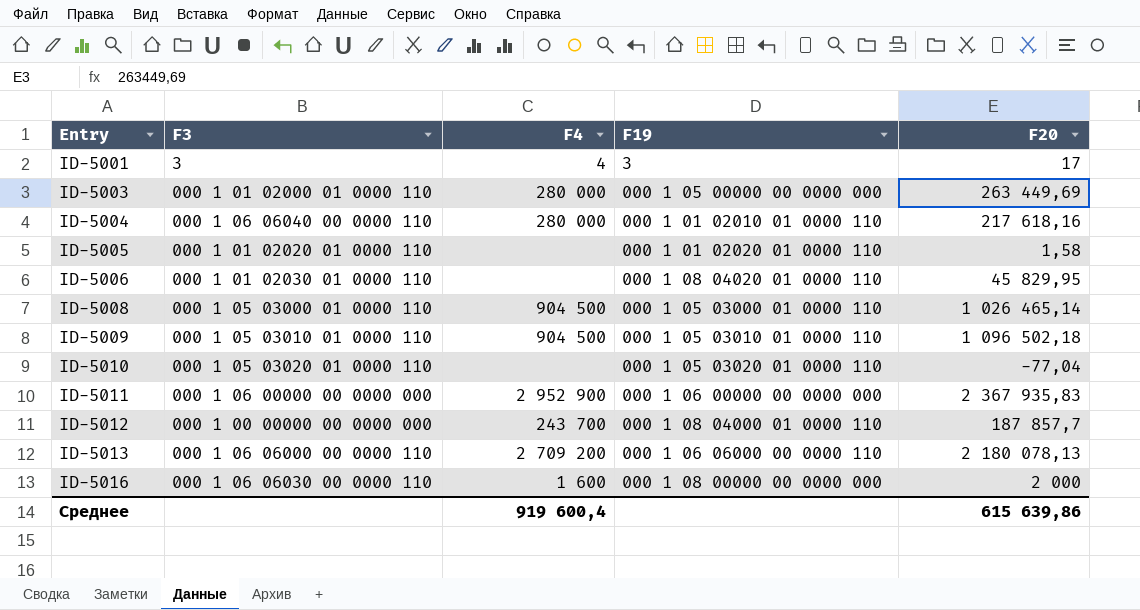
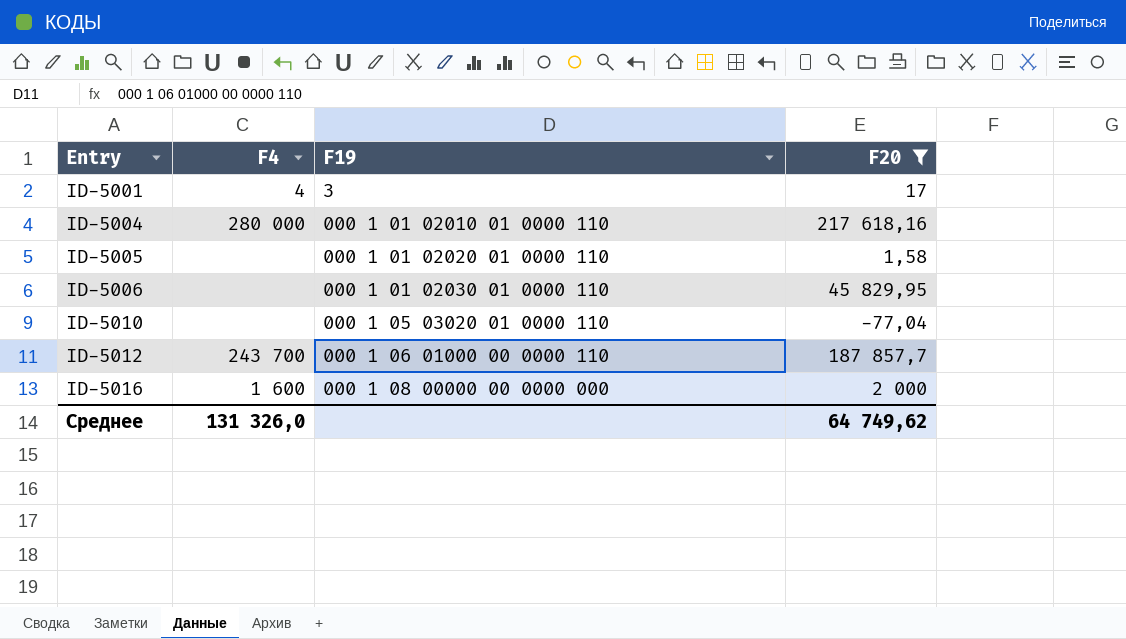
filter: none -> F20 <= 217 618,16
column F3 | position: 2 -> none
ID-5006 | F19: 000 1 08 04020 01 0000 110 -> 000 1 01 02030 01 0000 110
ID-5012 | F19: 000 1 08 04000 01 0000 110 -> 000 1 06 01000 00 0000 110
Среднее | F4: 919 600,4 -> 131 326,0
Среднее | F20: 615 639,86 -> 64 749,62

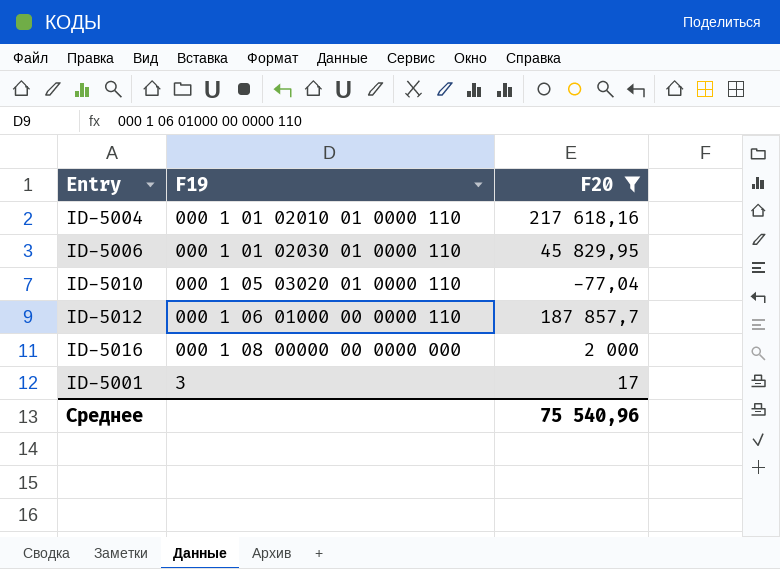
row order: Entry ascending -> F19 ascending
column F4 | position: 2 -> none
row ID-5005: none | 000 1 01 02020 01 0000 110 | 1,58 -> none
Среднее | F20: 64 749,62 -> 75 540,96

